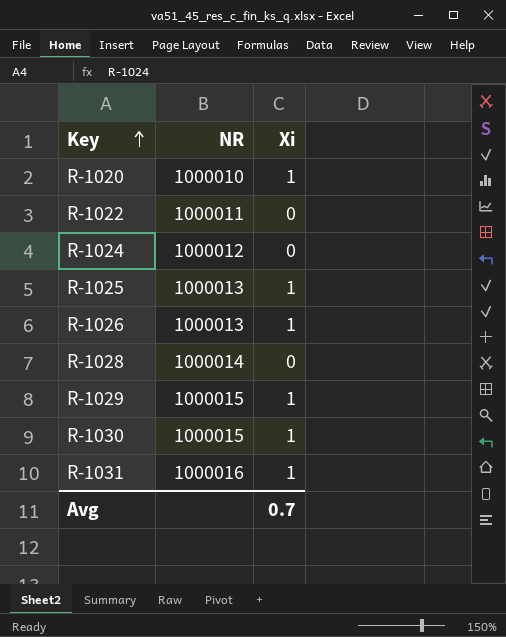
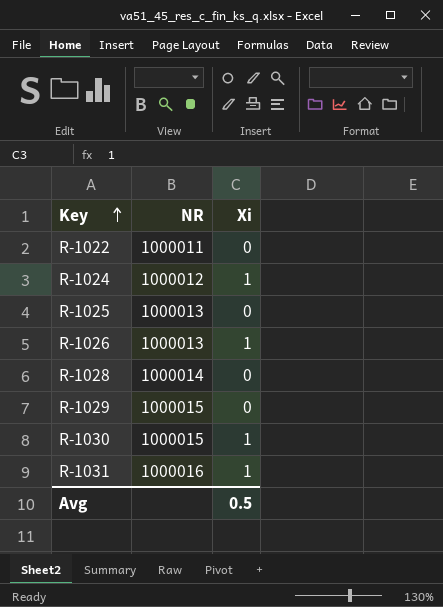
row R-1020: 1000010 | 1 -> none
R-1024 | Xi: 0 -> 1
R-1025 | Xi: 1 -> 0
R-1029 | Xi: 1 -> 0
Avg | Xi: 0.7 -> 0.5

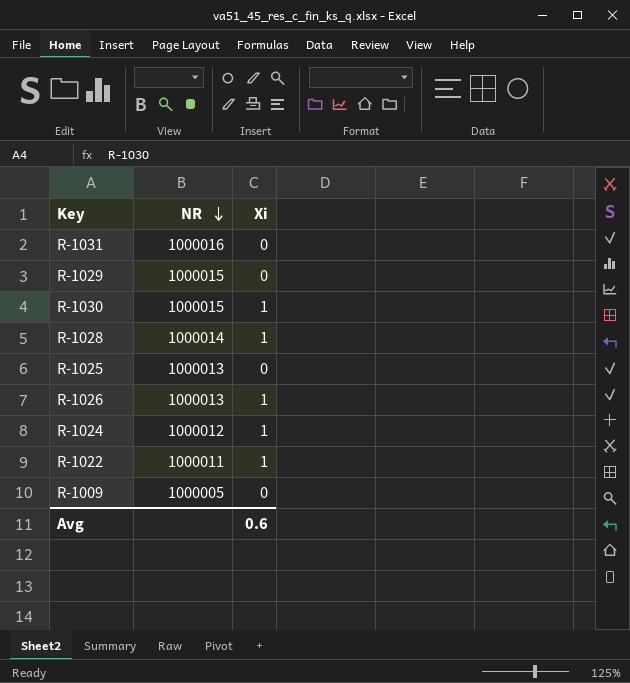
row order: Key ascending -> NR descending
R-1031 | Xi: 1 -> 0
R-1028 | Xi: 0 -> 1
R-1022 | Xi: 0 -> 1
row R-1009: none -> 1000005 | 0
Avg | Xi: 0.5 -> 0.6

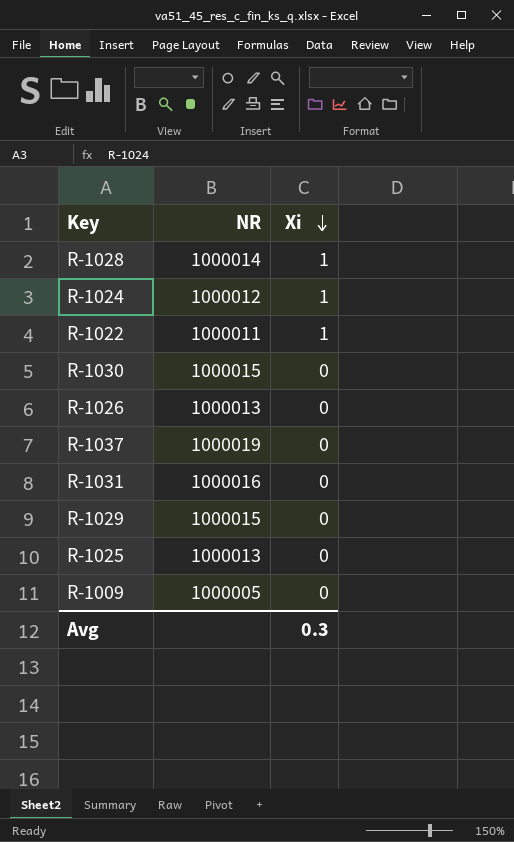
row order: NR descending -> Xi descending
R-1030 | Xi: 1 -> 0
R-1026 | Xi: 1 -> 0
row R-1037: none -> 1000019 | 0
Avg | Xi: 0.6 -> 0.3

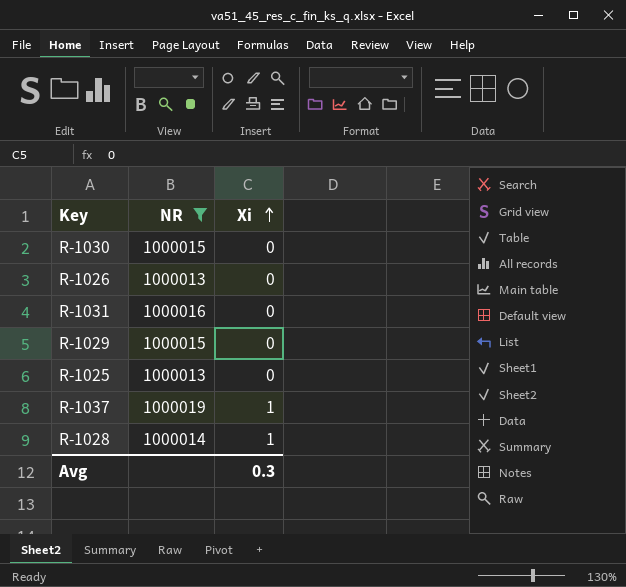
filter: none -> NR >= 1000013
row order: Xi descending -> Xi ascending
R-1037 | Xi: 0 -> 1

